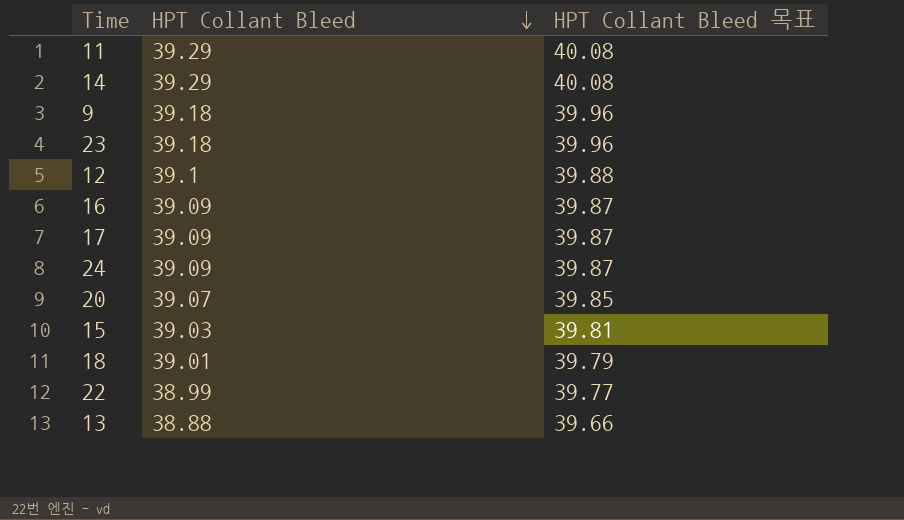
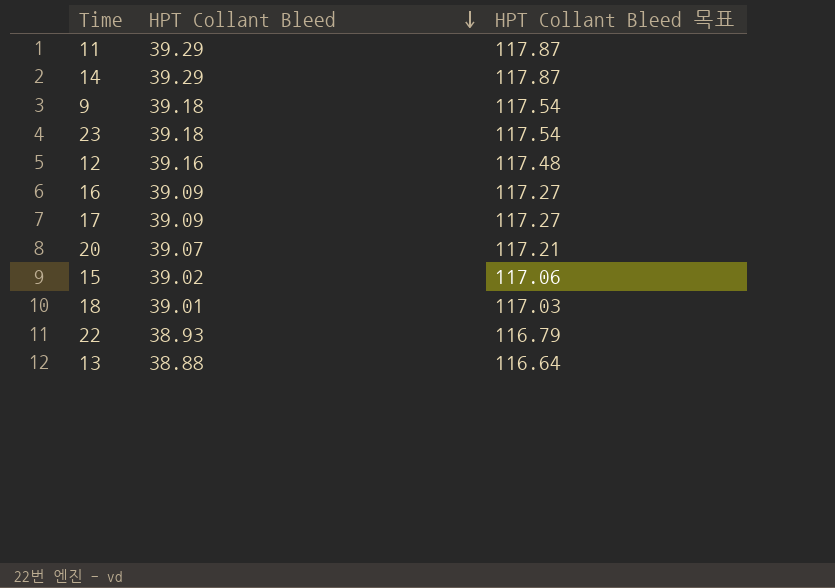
column HPT Collant Bleed 목표 | formula: [HPT Collant Bleed] * 1.02 -> [HPT Collant Bleed] * 3
row 24: 39.09 | 39.87 -> none
12 | HPT Collant Bleed: 39.1 -> 39.16
15 | HPT Collant Bleed: 39.03 -> 39.02
22 | HPT Collant Bleed: 38.99 -> 38.93

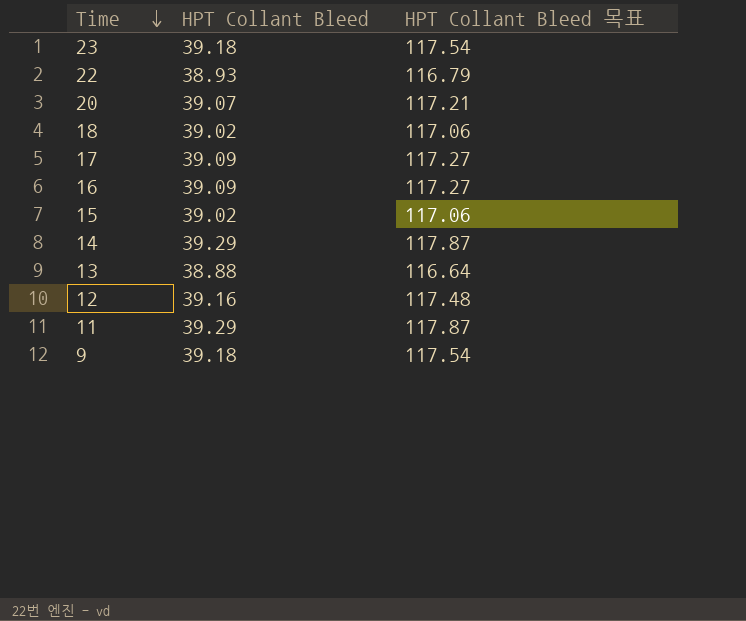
row order: HPT Collant Bleed descending -> Time descending
18 | HPT Collant Bleed: 39.01 -> 39.02
18 | HPT Collant Bleed 목표: 117.03 -> 117.06

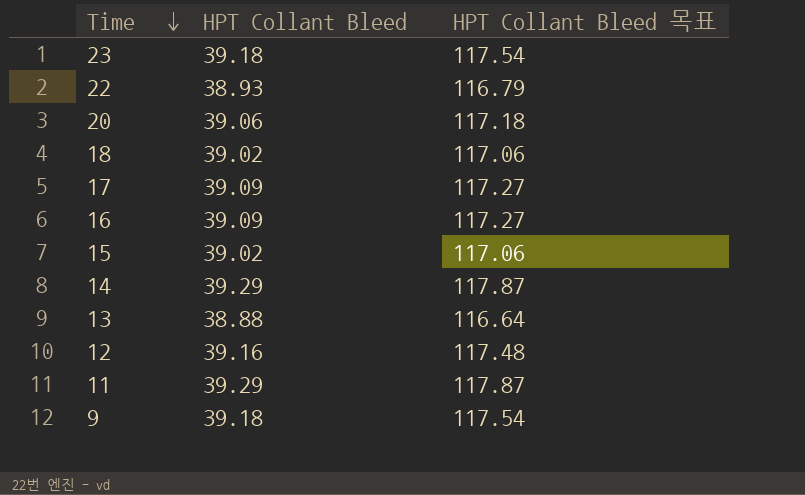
20 | HPT Collant Bleed: 39.07 -> 39.06
20 | HPT Collant Bleed 목표: 117.21 -> 117.18

